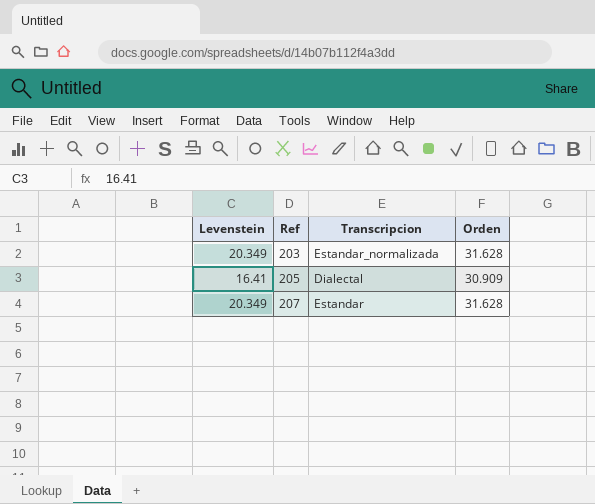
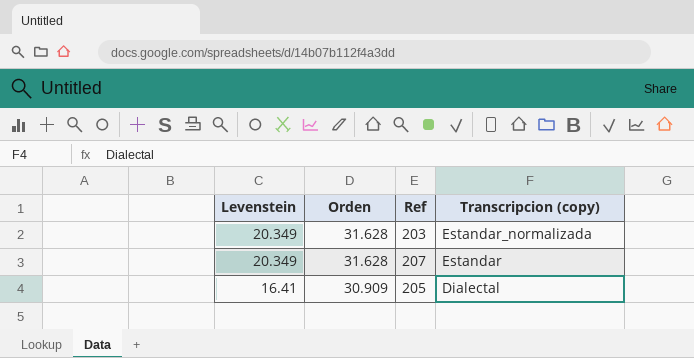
row order: Ref ascending -> Levenstein descending
column Orden | position: 4 -> 2
column name: Transcripcion -> Transcripcion (copy)

